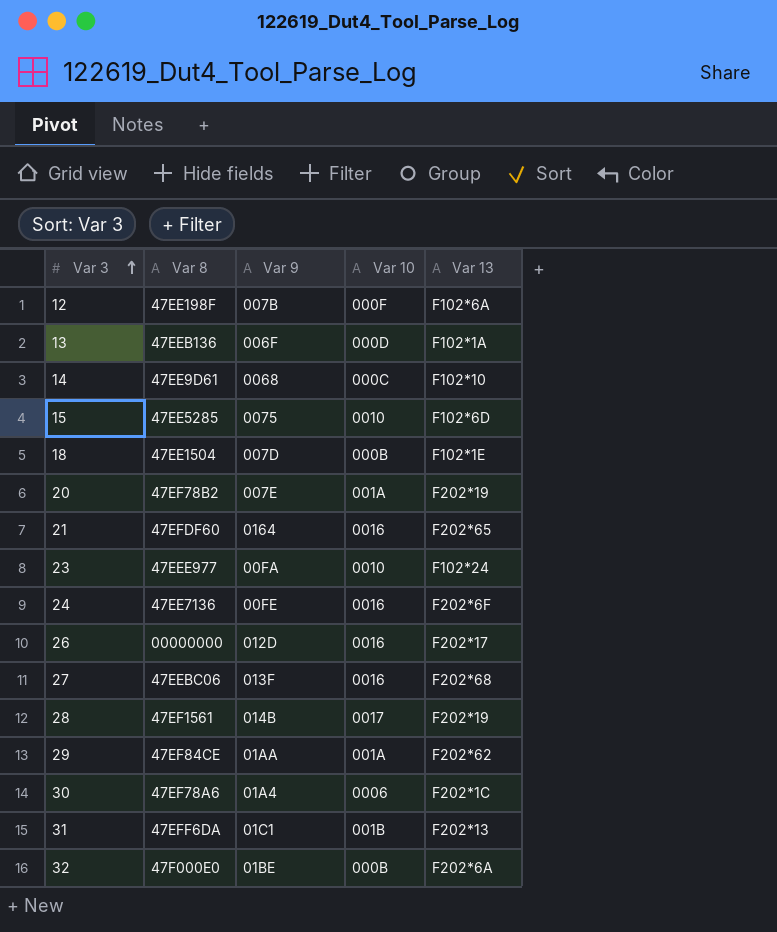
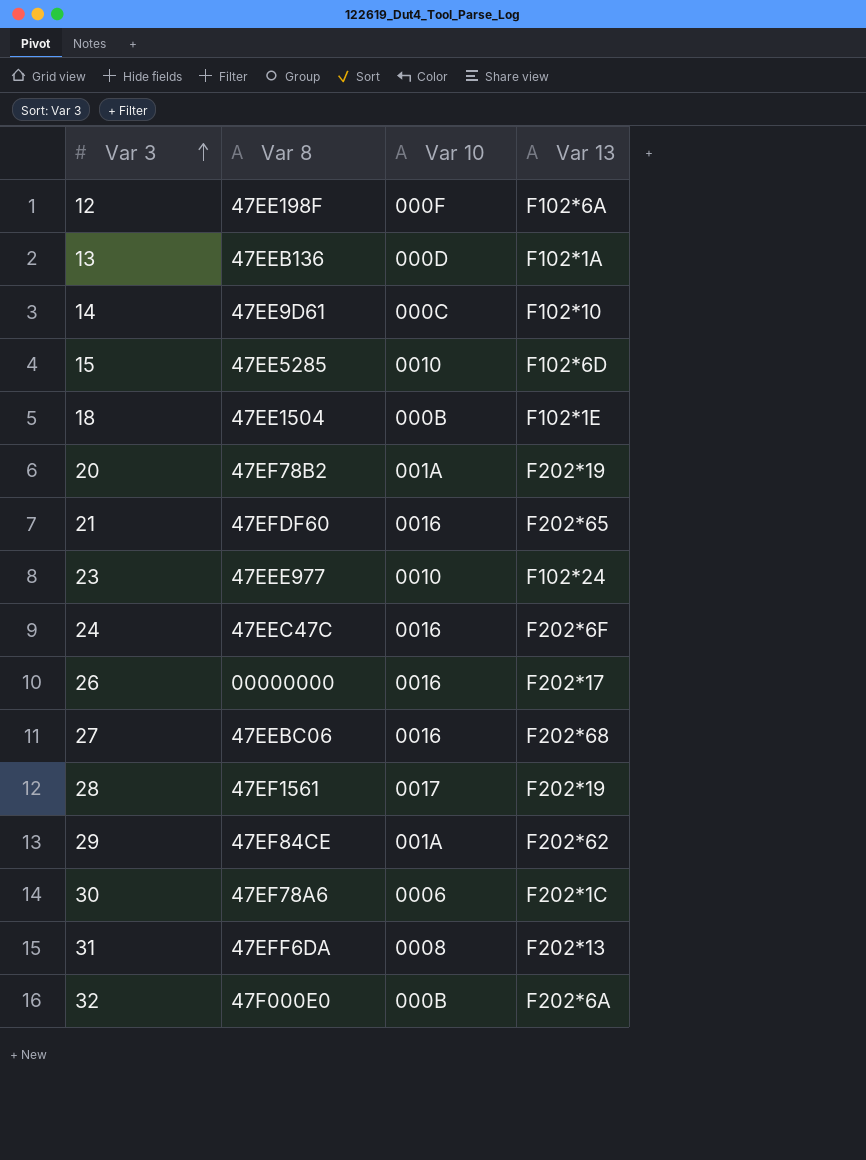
column Var 9 | position: 3 -> none
24 | Var 8: 47EE7136 -> 47EEC47C
31 | Var 10: 001B -> 0008

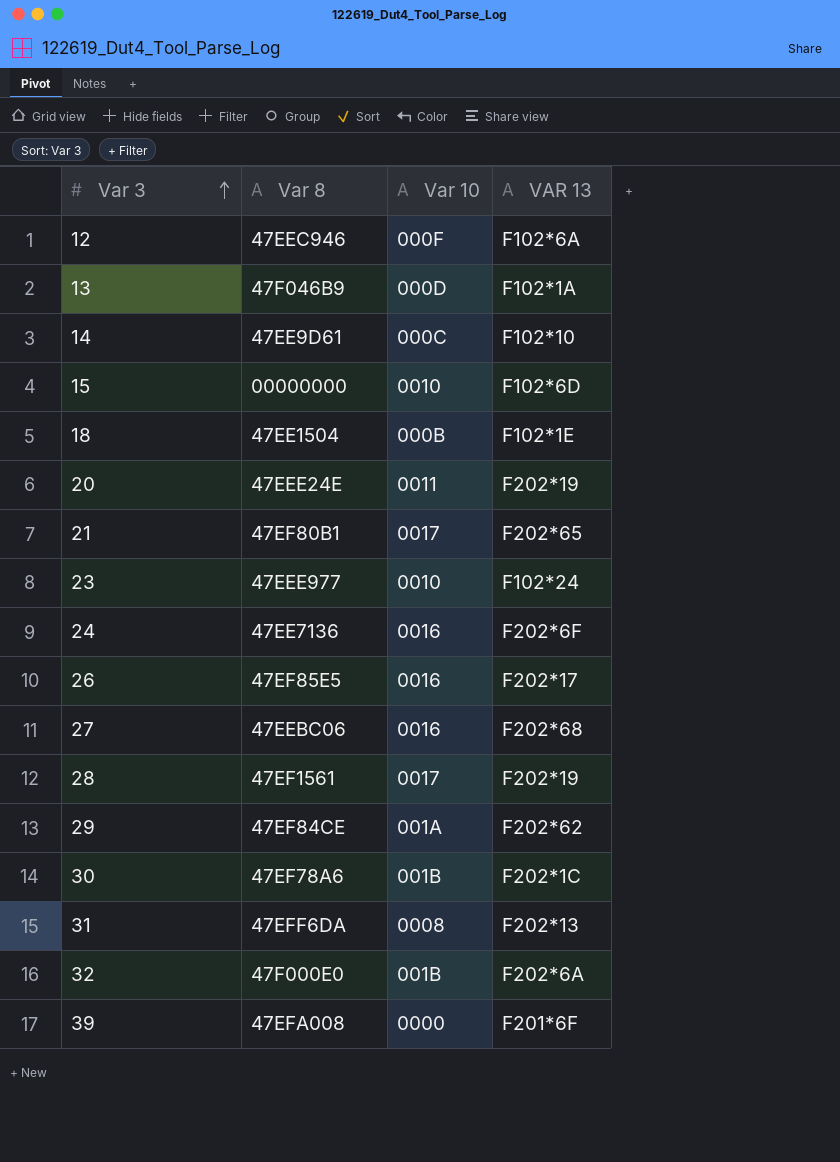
column name: Var 13 -> VAR 13
12 | Var 8: 47EE198F -> 47EEC946
13 | Var 8: 47EEB136 -> 47F046B9
15 | Var 8: 47EE5285 -> 00000000
20 | Var 8: 47EF78B2 -> 47EEE24E
20 | Var 10: 001A -> 0011
21 | Var 8: 47EFDF60 -> 47EF80B1
21 | Var 10: 0016 -> 0017
24 | Var 8: 47EEC47C -> 47EE7136
26 | Var 8: 00000000 -> 47EF85E5
30 | Var 10: 0006 -> 001B
32 | Var 10: 000B -> 001B
row 39: none -> 47EFA008 | 0000 | F201*6F

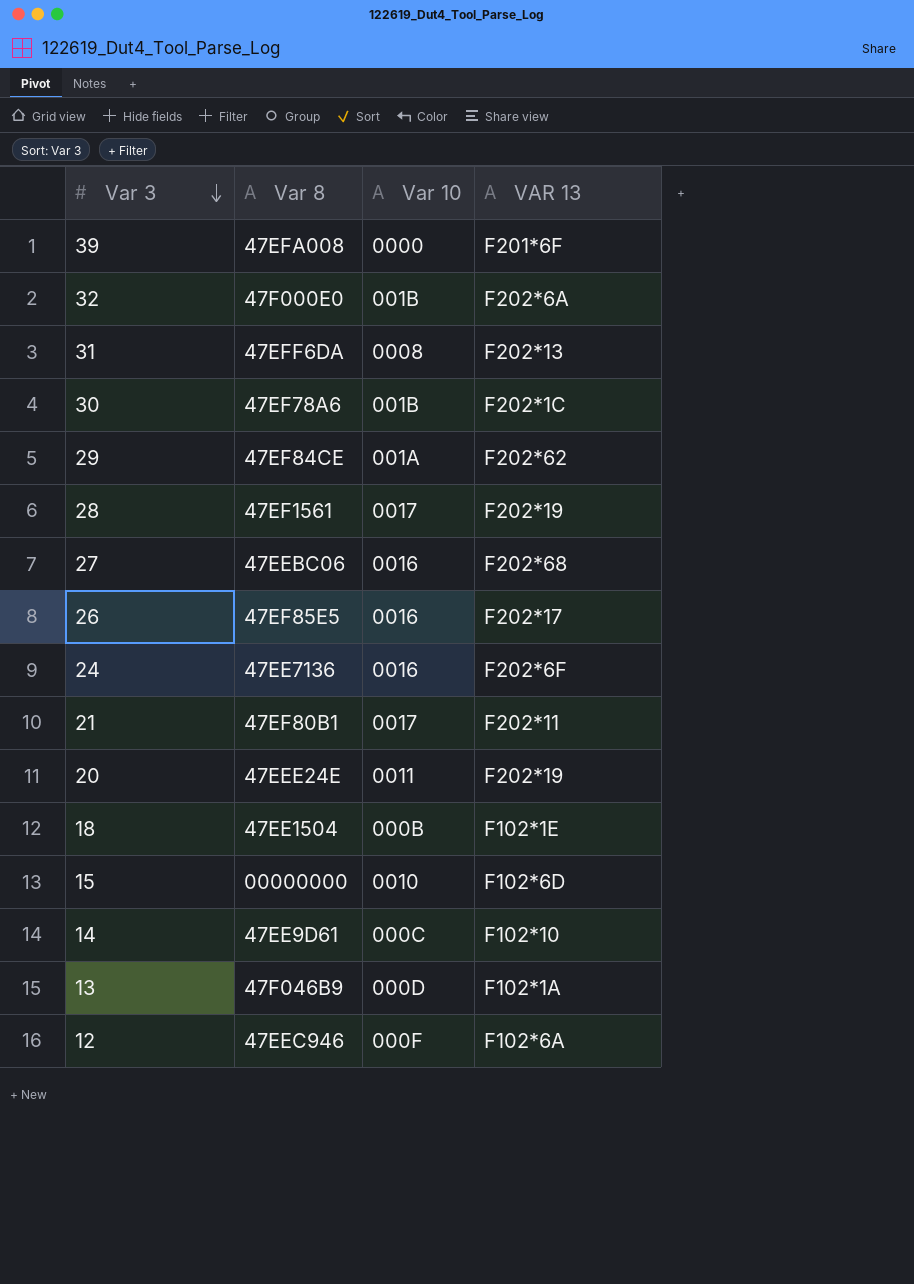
row order: Var 3 ascending -> Var 3 descending
row 23: 47EEE977 | 0010 | F102*24 -> none
21 | VAR 13: F202*65 -> F202*11

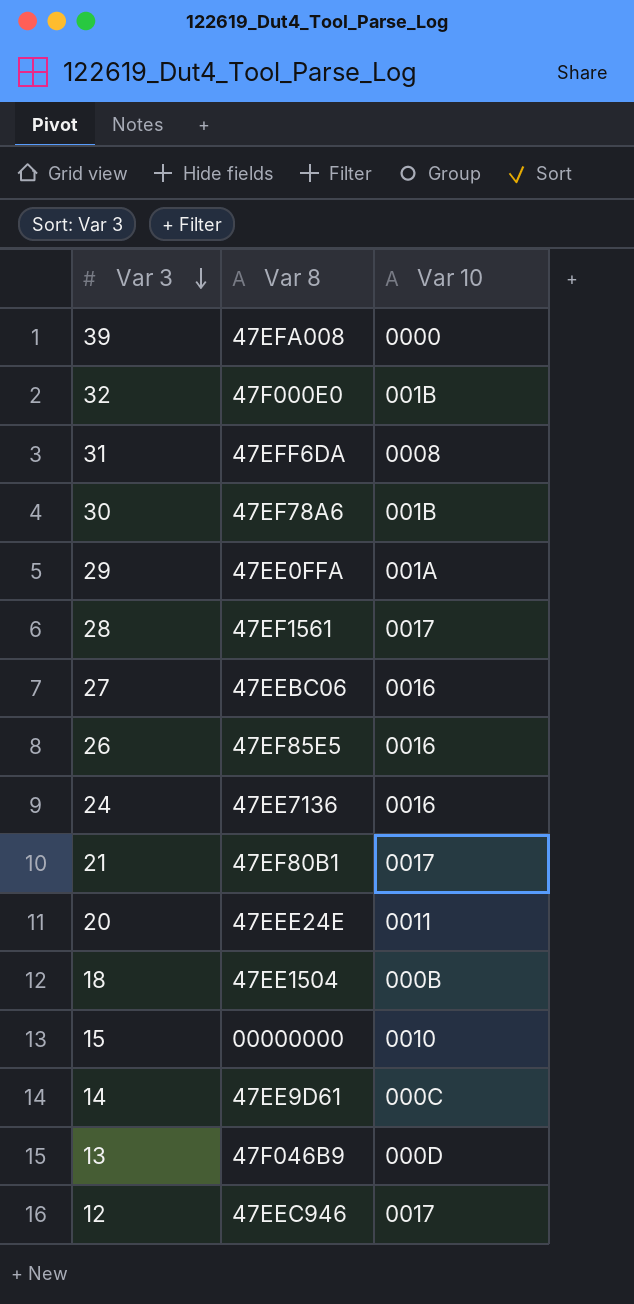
column VAR 13 | position: 4 -> none
29 | Var 8: 47EF84CE -> 47EE0FFA
12 | Var 10: 000F -> 0017

